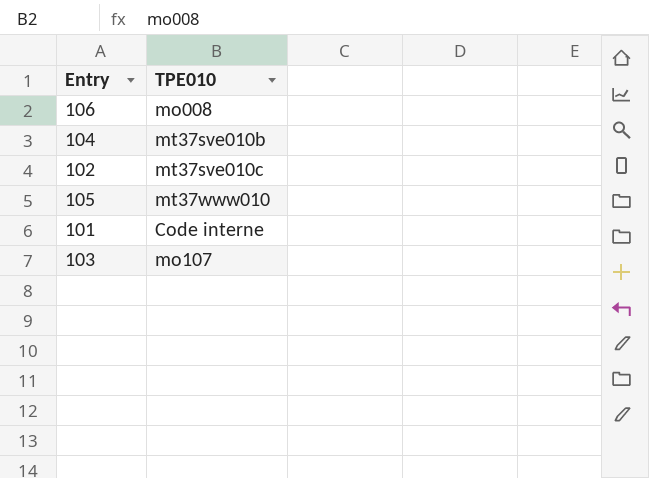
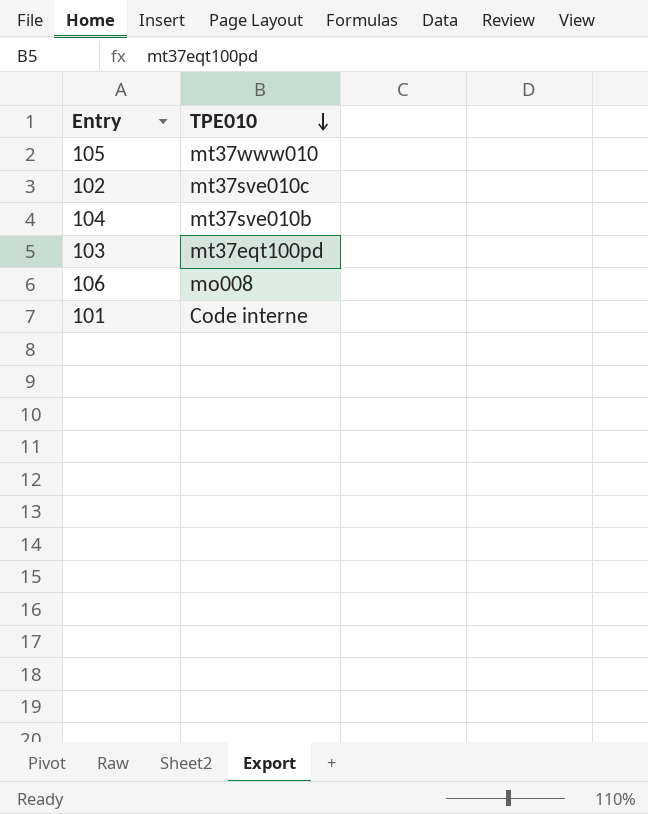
row order: none -> TPE010 descending
103 | TPE010: mo107 -> mt37eqt100pd

